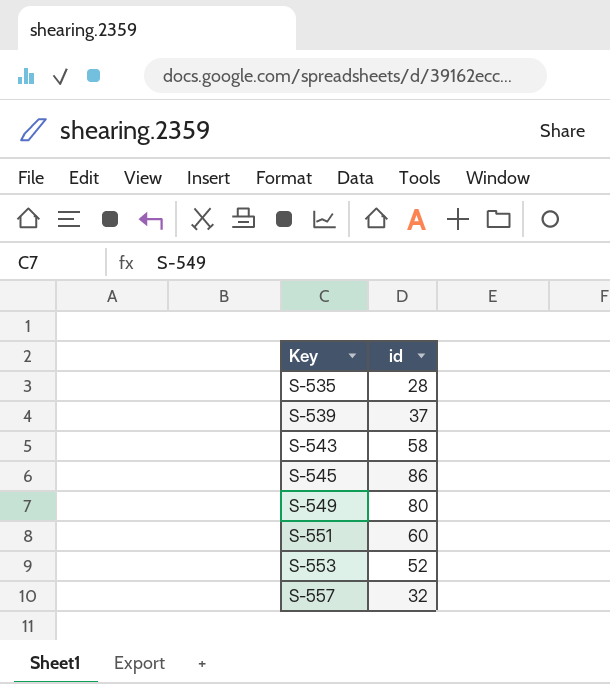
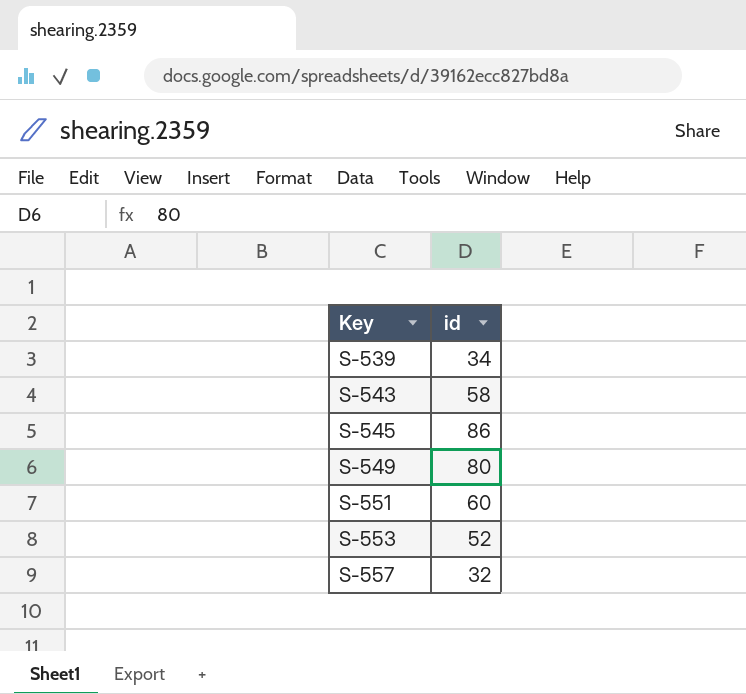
row S-535: 28 -> none
S-539 | id: 37 -> 34

